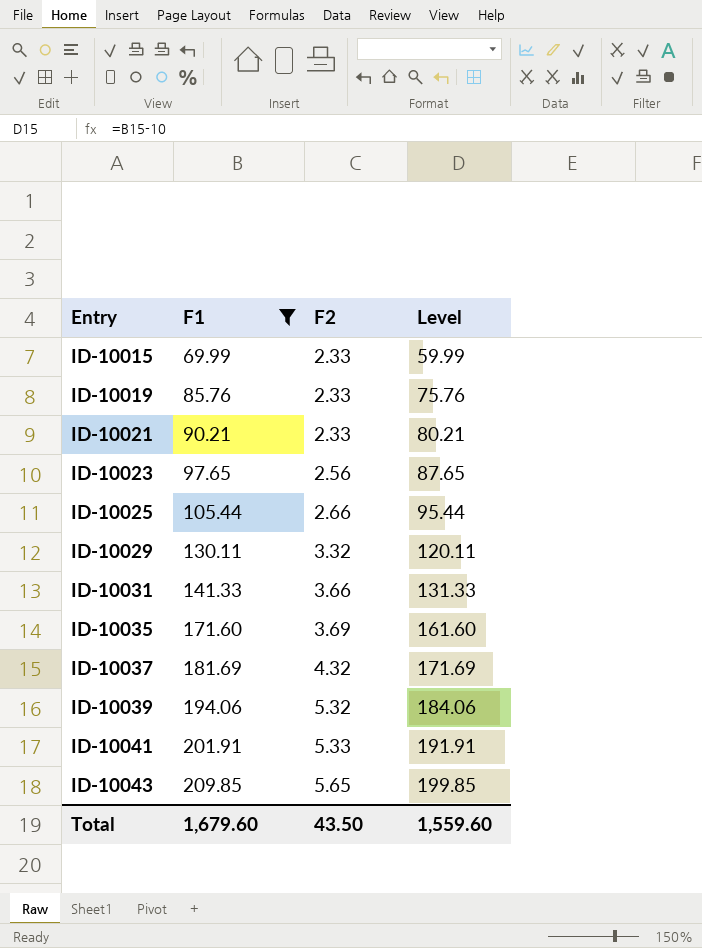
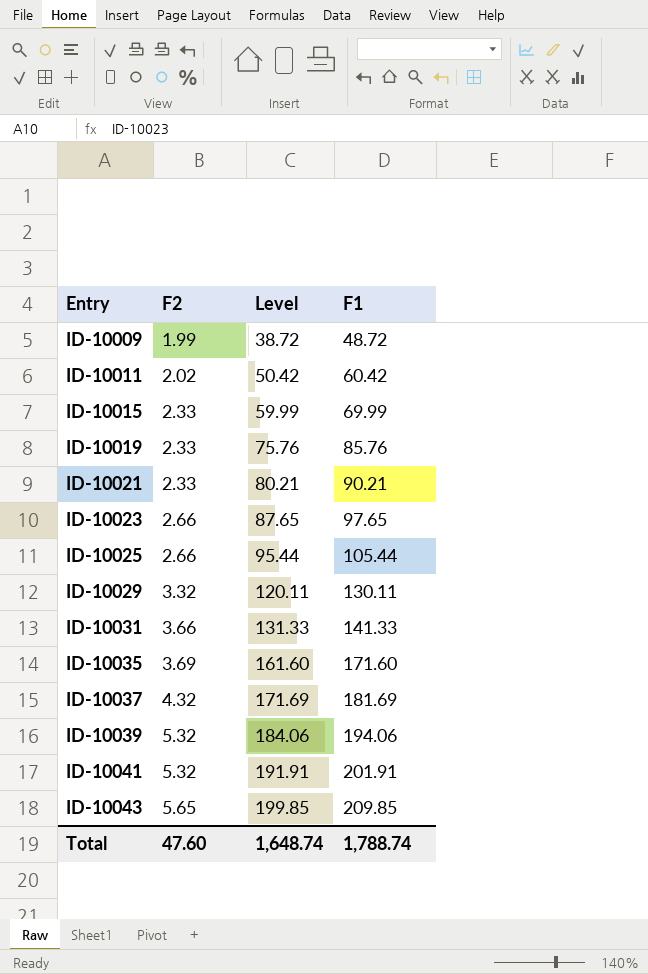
filter: F1 >= 69.99 -> none
column F1 | position: 2 -> 4
ID-10023 | F2: 2.56 -> 2.66
ID-10041 | F2: 5.33 -> 5.32
Total | F2: 43.50 -> 47.60
Total | Level: 1,559.60 -> 1,648.74
Total | F1: 1,679.60 -> 1,788.74

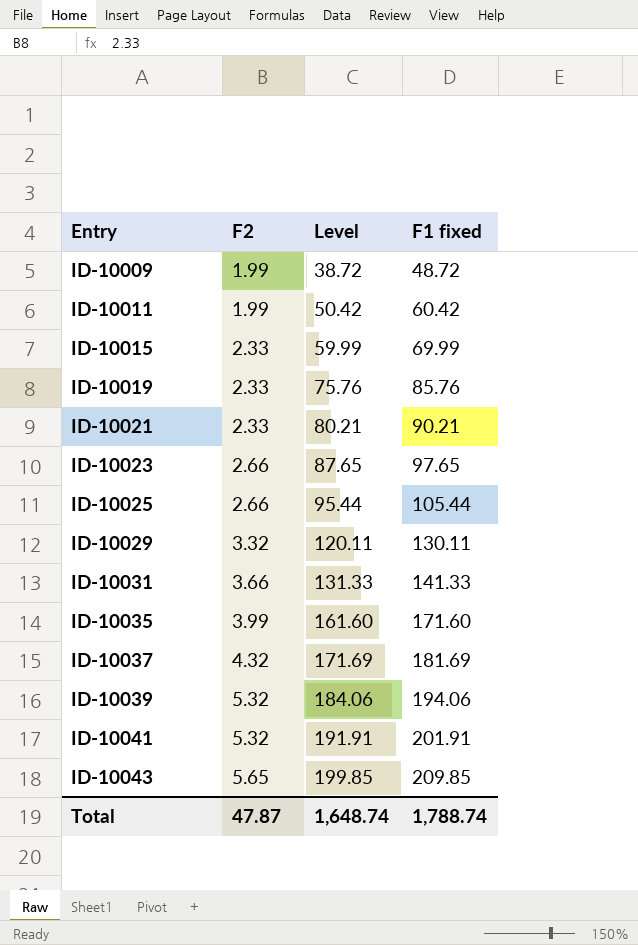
column name: F1 -> F1 fixed
ID-10011 | F2: 2.02 -> 1.99
ID-10035 | F2: 3.69 -> 3.99
Total | F2: 47.60 -> 47.87

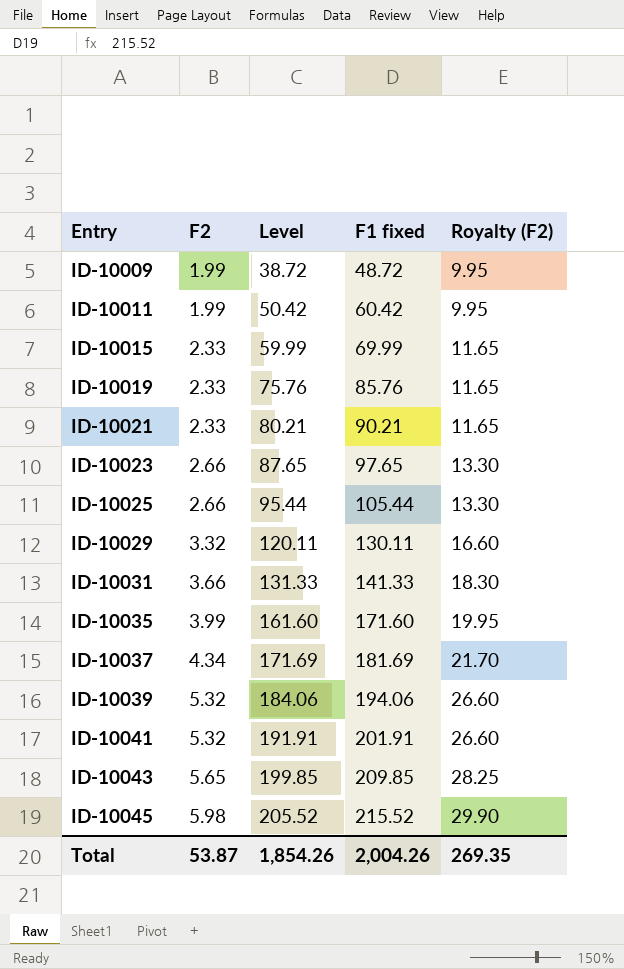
column Royalty (F2) | formula: none -> [F2] * 5
ID-10037 | F2: 4.32 -> 4.34
row ID-10045: none -> 5.98 | 205.52 | 215.52 | 29.90
Total | F2: 47.87 -> 53.87
Total | Level: 1,648.74 -> 1,854.26
Total | F1 fixed: 1,788.74 -> 2,004.26

